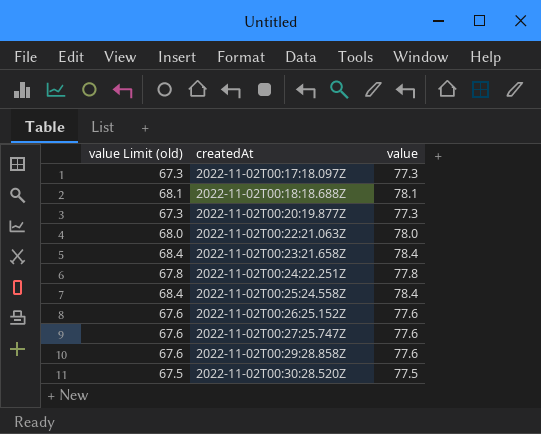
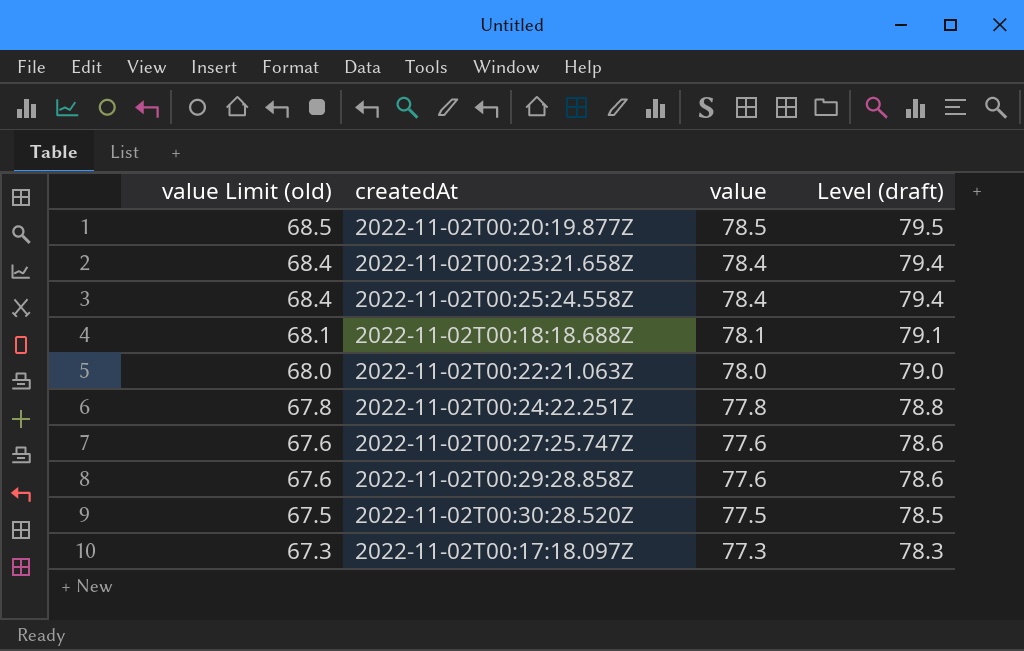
row order: createdAt ascending -> value Limit (old) descending
column Level (draft) | formula: none -> [value] + 1
row 2022-11-02T00:26:25.152Z: 67.6 | 77.6 -> none
2022-11-02T00:20:19.877Z | value Limit (old): 67.3 -> 68.5
2022-11-02T00:20:19.877Z | value: 77.3 -> 78.5

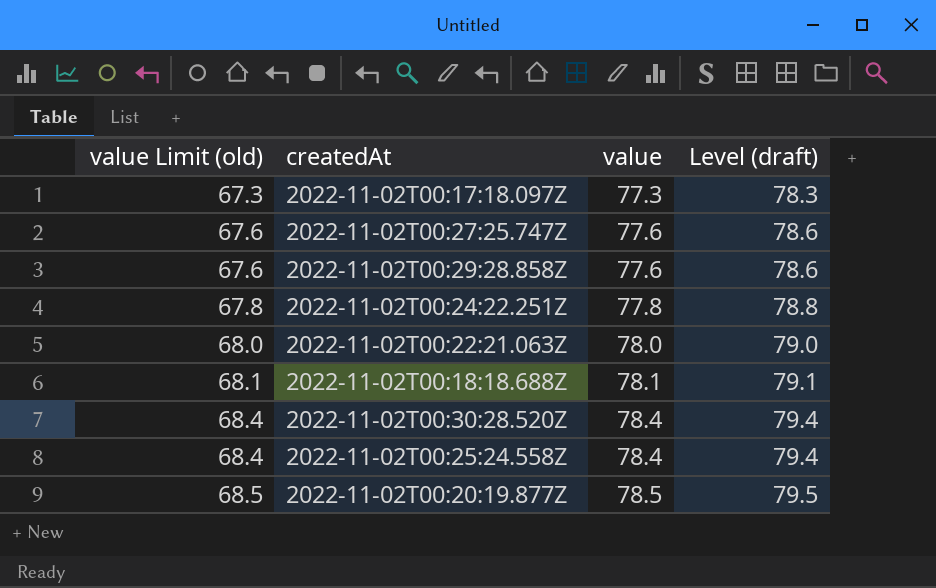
row order: value Limit (old) descending -> value Limit (old) ascending
row 2022-11-02T00:23:21.658Z: 68.4 | 78.4 | 79.4 -> none
2022-11-02T00:30:28.520Z | value Limit (old): 67.5 -> 68.4
2022-11-02T00:30:28.520Z | value: 77.5 -> 78.4
2022-11-02T00:30:28.520Z | Level (draft): 78.5 -> 79.4

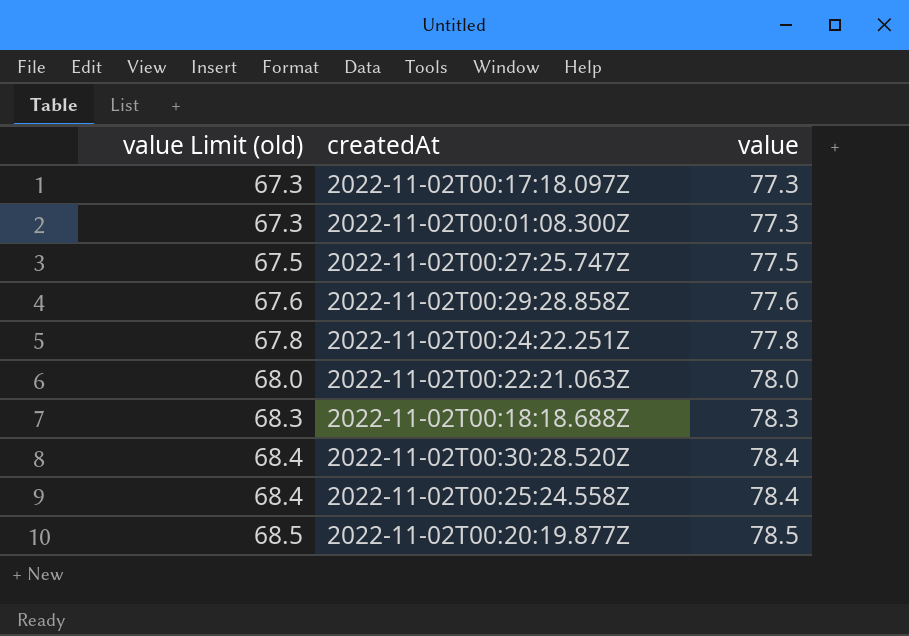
column Level (draft) | formula: [value] + 1 -> none
row 2022-11-02T00:01:08.300Z: none -> 67.3 | 77.3
2022-11-02T00:27:25.747Z | value Limit (old): 67.6 -> 67.5
2022-11-02T00:27:25.747Z | value: 77.6 -> 77.5
2022-11-02T00:18:18.688Z | value Limit (old): 68.1 -> 68.3
2022-11-02T00:18:18.688Z | value: 78.1 -> 78.3

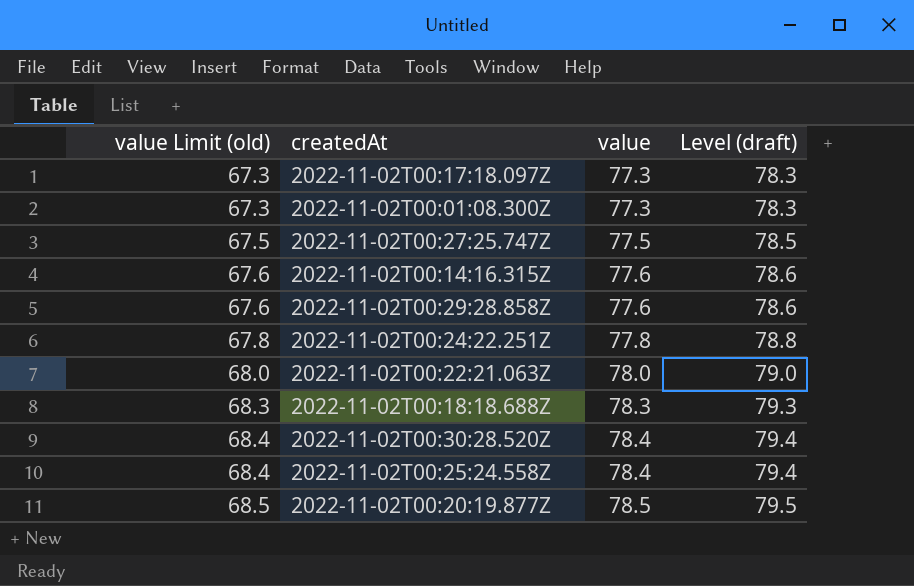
column Level (draft) | formula: none -> [value] + 1
row 2022-11-02T00:14:16.315Z: none -> 67.6 | 77.6 | 78.6

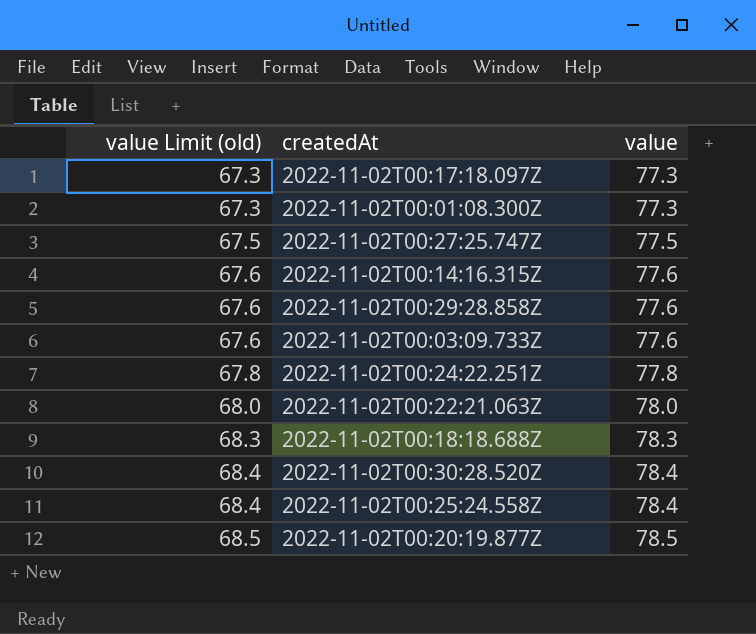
column Level (draft) | formula: [value] + 1 -> none
row 2022-11-02T00:03:09.733Z: none -> 67.6 | 77.6

